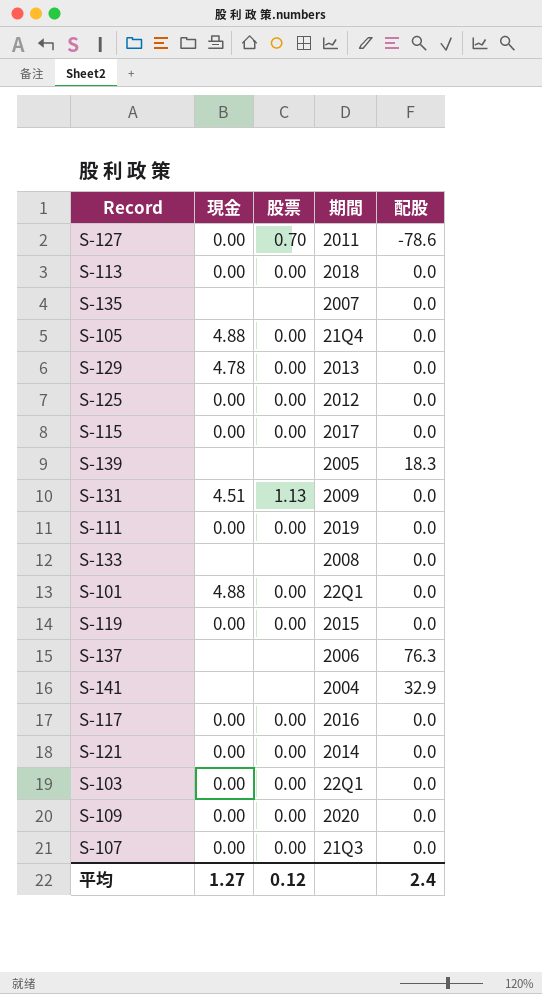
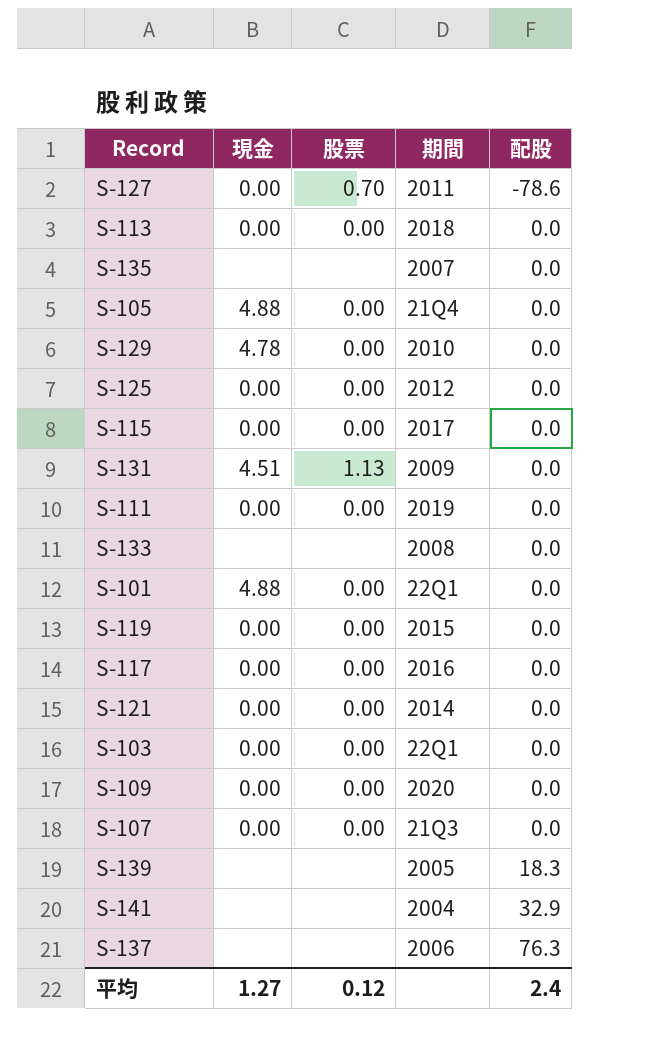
row order: none -> 配股 ascending
S-129 | 期間: 2013 -> 2010

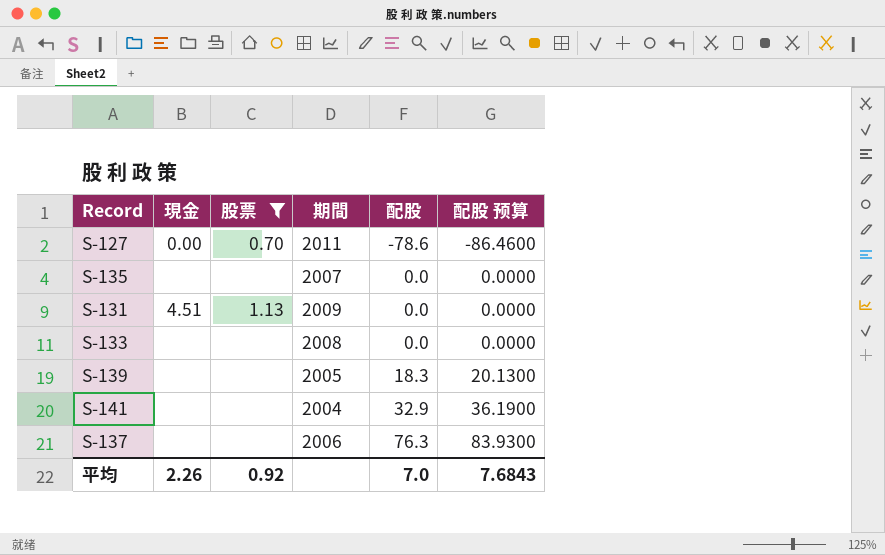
filter: none -> 股票 != 0.00
column 配股 预算 | formula: none -> [配股] * 1.1
平均 | 現金: 1.27 -> 2.26
平均 | 股票: 0.12 -> 0.92
平均 | 配股: 2.4 -> 7.0

